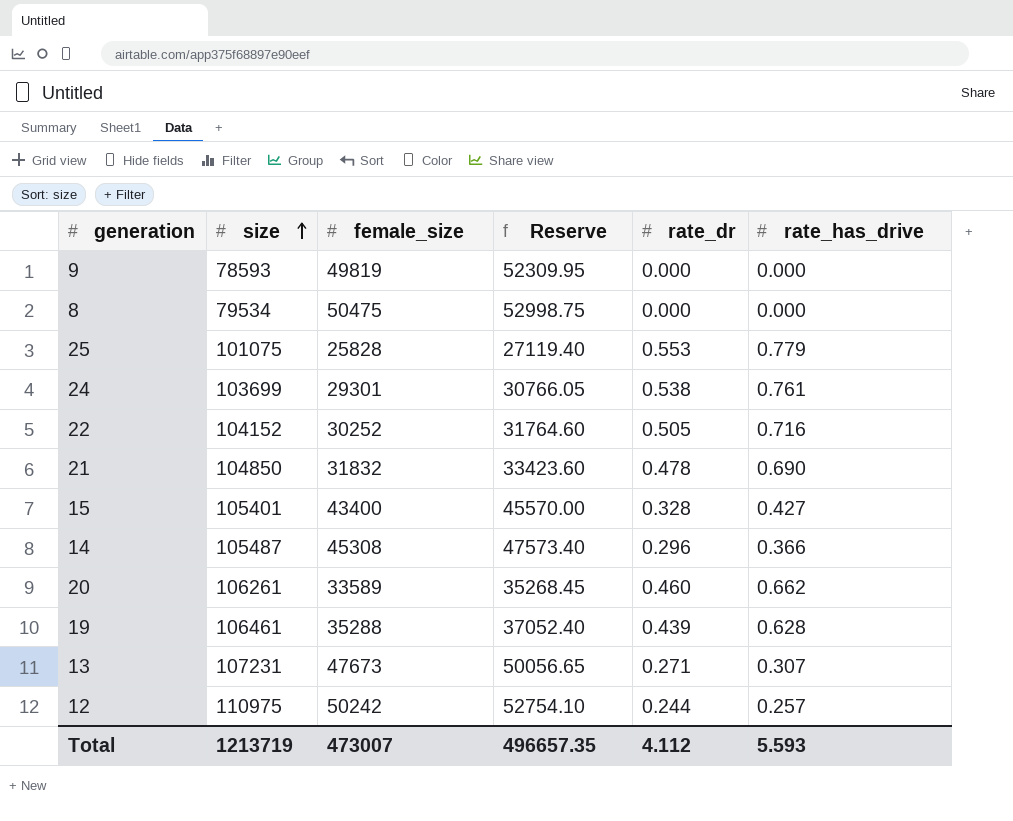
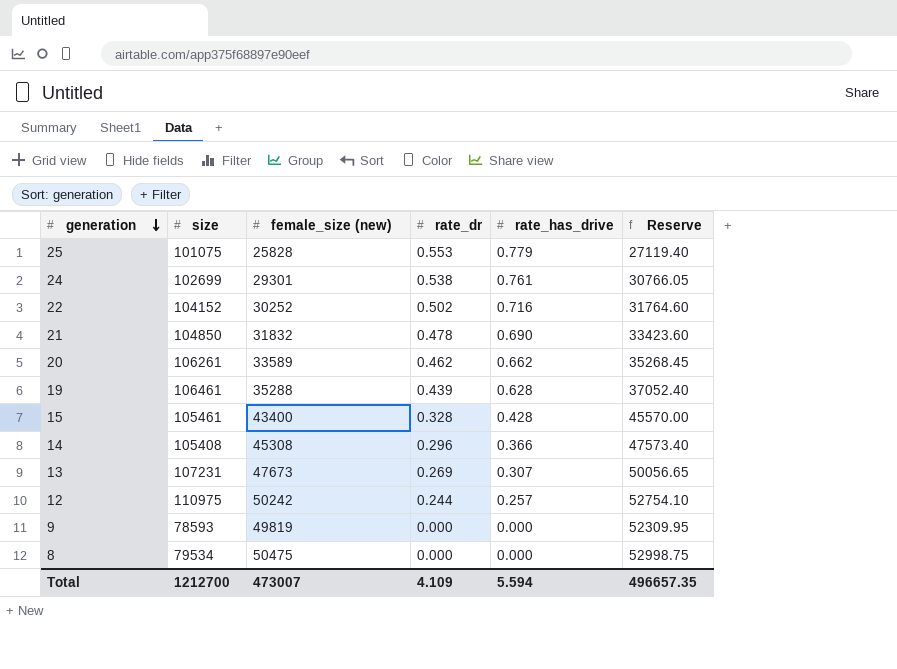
row order: size ascending -> generation descending
column name: female_size -> female_size (new)
column Reserve | position: 4 -> 6
24 | size: 103699 -> 102699
22 | rate_dr: 0.505 -> 0.502
20 | rate_dr: 0.460 -> 0.462
15 | size: 105401 -> 105461
15 | rate_has_drive: 0.427 -> 0.428
14 | size: 105487 -> 105408
13 | rate_dr: 0.271 -> 0.269
Total | size: 1213719 -> 1212700
Total | rate_dr: 4.112 -> 4.109
Total | rate_has_drive: 5.593 -> 5.594

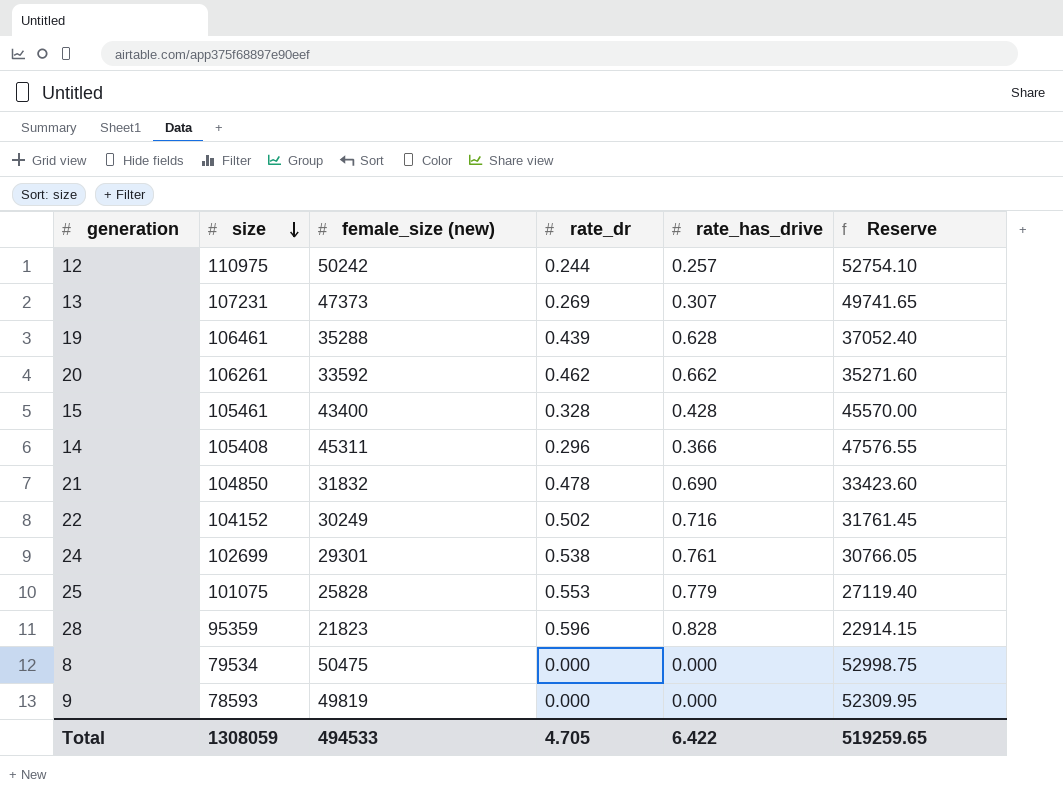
row order: generation descending -> size descending
13 | female_size (new): 47673 -> 47373
13 | Reserve: 50056.65 -> 49741.65
20 | female_size (new): 33589 -> 33592
20 | Reserve: 35268.45 -> 35271.60
14 | female_size (new): 45308 -> 45311
14 | Reserve: 47573.40 -> 47576.55
22 | female_size (new): 30252 -> 30249
22 | Reserve: 31764.60 -> 31761.45
row 28: none -> 95359 | 21823 | 0.596 | 0.828 | 22914.15
Total | size: 1212700 -> 1308059
Total | female_size (new): 473007 -> 494533
Total | rate_dr: 4.109 -> 4.705
Total | rate_has_drive: 5.594 -> 6.422
Total | Reserve: 496657.35 -> 519259.65

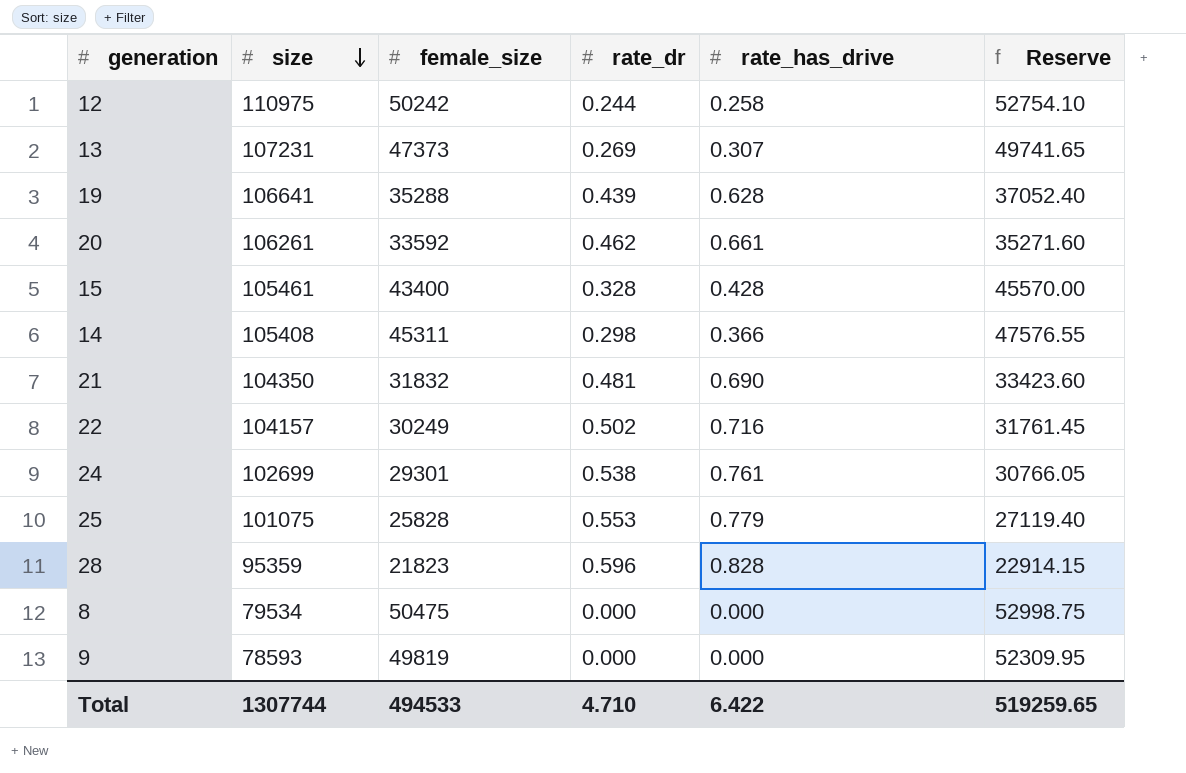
column name: female_size (new) -> female_size
12 | rate_has_drive: 0.257 -> 0.258
19 | size: 106461 -> 106641
20 | rate_has_drive: 0.662 -> 0.661
14 | rate_dr: 0.296 -> 0.298
21 | size: 104850 -> 104350
21 | rate_dr: 0.478 -> 0.481
22 | size: 104152 -> 104157
Total | size: 1308059 -> 1307744
Total | rate_dr: 4.705 -> 4.710

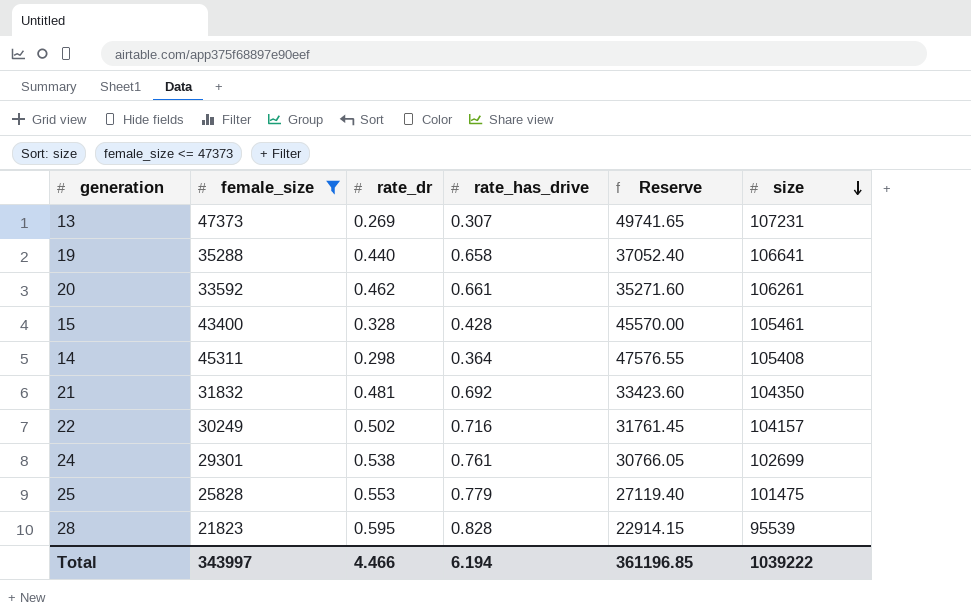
filter: none -> female_size <= 47373
column size | position: 2 -> 6
19 | rate_dr: 0.439 -> 0.440
19 | rate_has_drive: 0.628 -> 0.658
14 | rate_has_drive: 0.366 -> 0.364
21 | rate_has_drive: 0.690 -> 0.692
25 | size: 101075 -> 101475
28 | rate_dr: 0.596 -> 0.595
28 | size: 95359 -> 95539
Total | female_size: 494533 -> 343997
Total | rate_dr: 4.710 -> 4.466
Total | rate_has_drive: 6.422 -> 6.194
Total | Reserve: 519259.65 -> 361196.85
Total | size: 1307744 -> 1039222

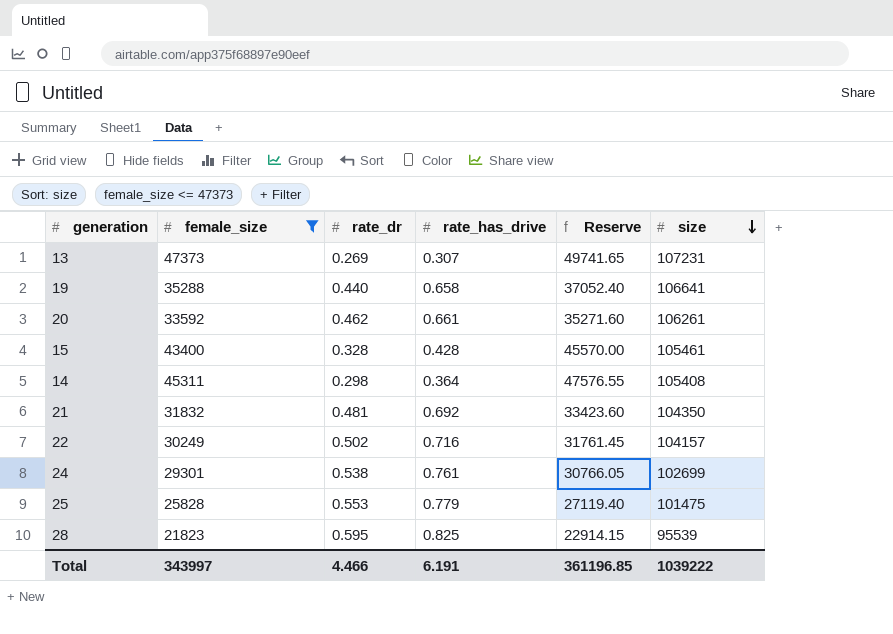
28 | rate_has_drive: 0.828 -> 0.825
Total | rate_has_drive: 6.194 -> 6.191

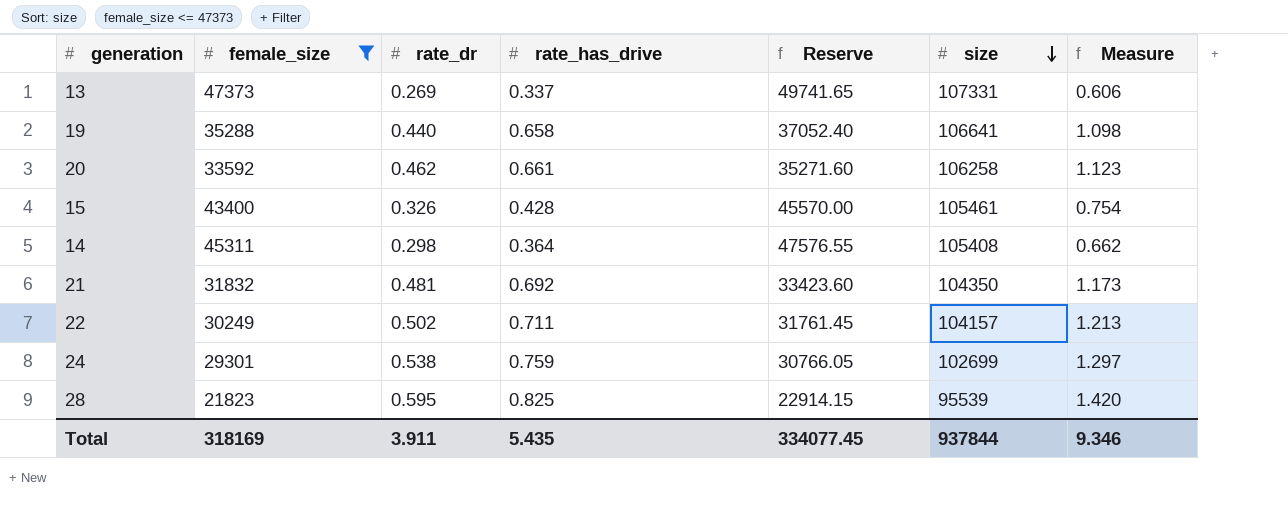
column Measure | formula: none -> [rate_dr] + [rate_has_drive]
row 25: 25828 | 0.553 | 0.779 | 27119.40 | 101475 -> none
13 | rate_has_drive: 0.307 -> 0.337
13 | size: 107231 -> 107331
20 | size: 106261 -> 106258
15 | rate_dr: 0.328 -> 0.326
22 | rate_has_drive: 0.716 -> 0.711
24 | rate_has_drive: 0.761 -> 0.759
Total | female_size: 343997 -> 318169
Total | rate_dr: 4.466 -> 3.911
Total | rate_has_drive: 6.191 -> 5.435
Total | Reserve: 361196.85 -> 334077.45
Total | size: 1039222 -> 937844

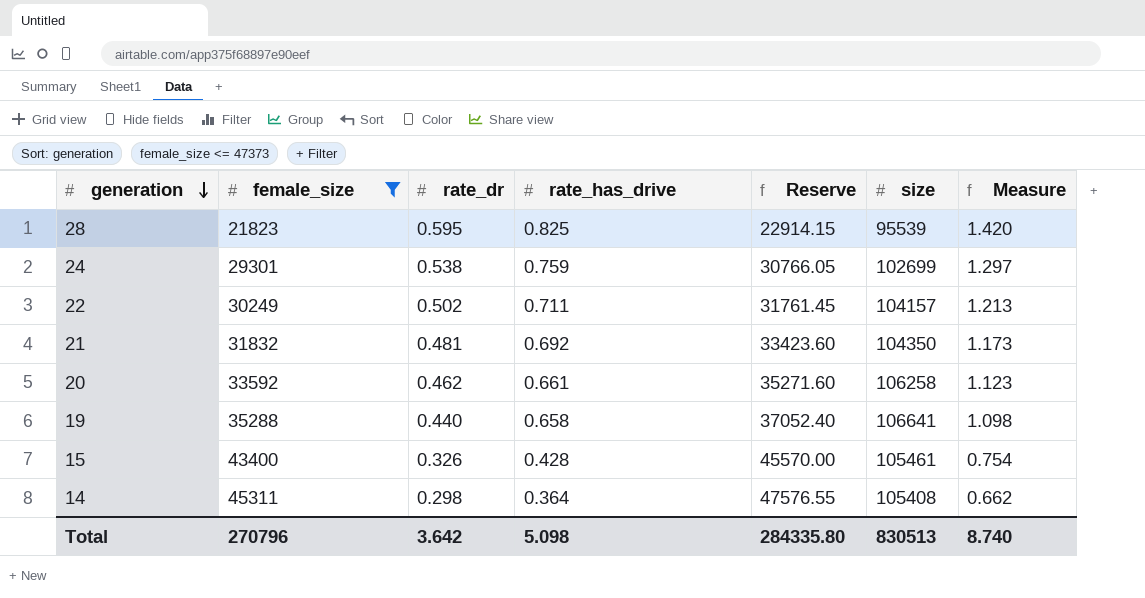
row order: size descending -> generation descending
row 13: 47373 | 0.269 | 0.337 | 49741.65 | 107331 | 0.606 -> none
Total | female_size: 318169 -> 270796
Total | rate_dr: 3.911 -> 3.642
Total | rate_has_drive: 5.435 -> 5.098
Total | Reserve: 334077.45 -> 284335.80
Total | size: 937844 -> 830513
Total | Measure: 9.346 -> 8.740

